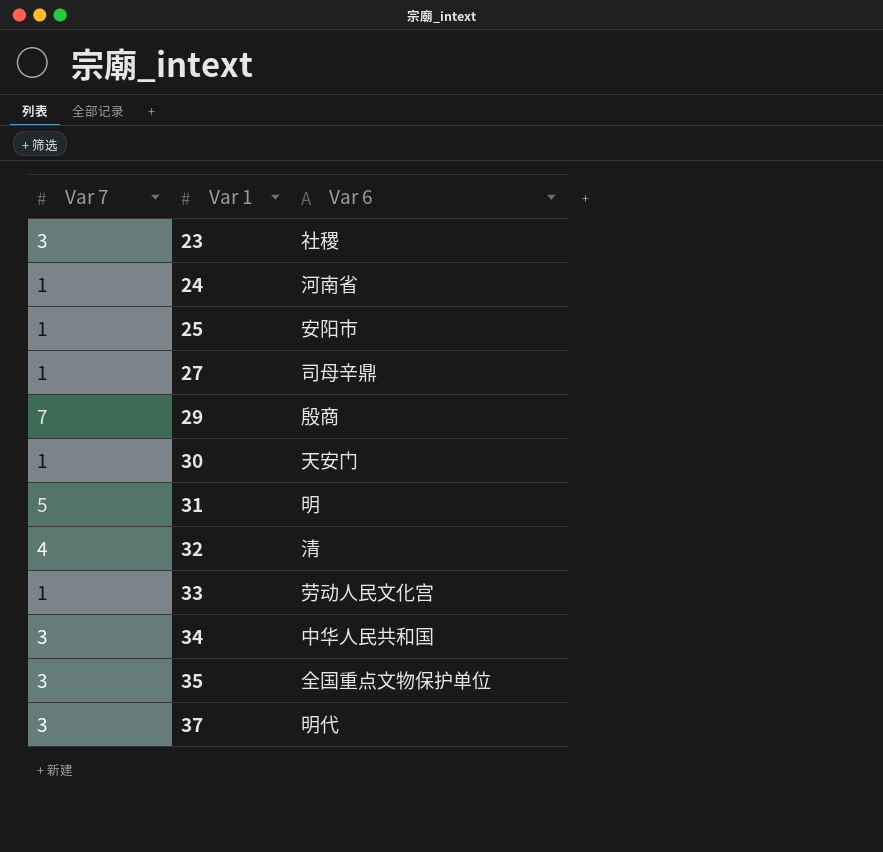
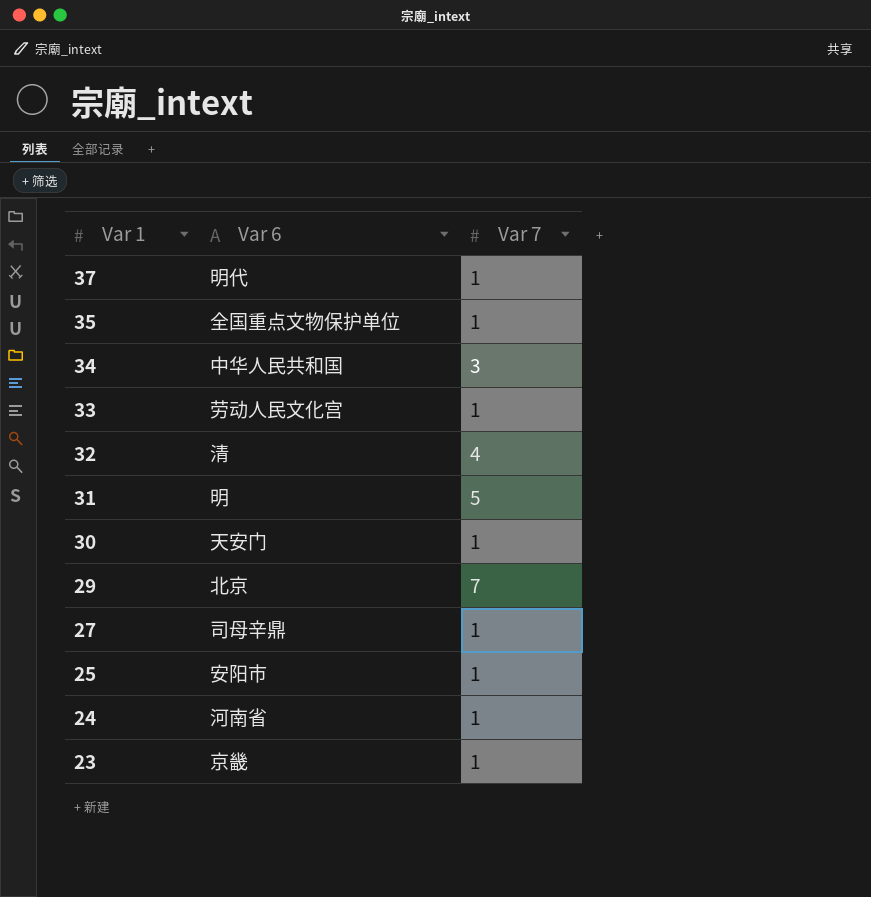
row order: Var 1 ascending -> Var 1 descending
column Var 7 | position: 1 -> 3
37 | Var 7: 3 -> 1
35 | Var 7: 3 -> 1
29 | Var 6: 殷商 -> 北京
23 | Var 6: 社稷 -> 京畿
23 | Var 7: 3 -> 1

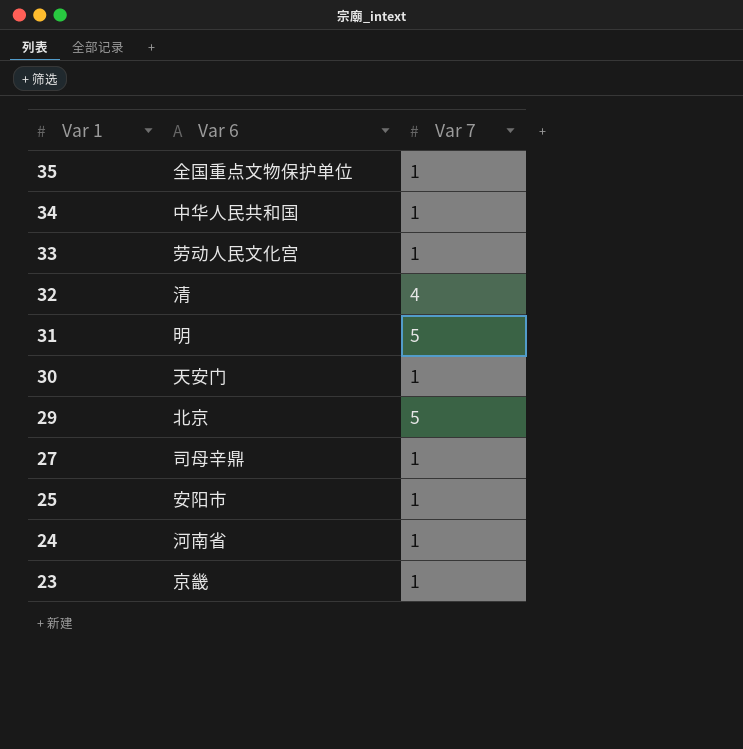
row 37: 明代 | 1 -> none
34 | Var 7: 3 -> 1
29 | Var 7: 7 -> 5

